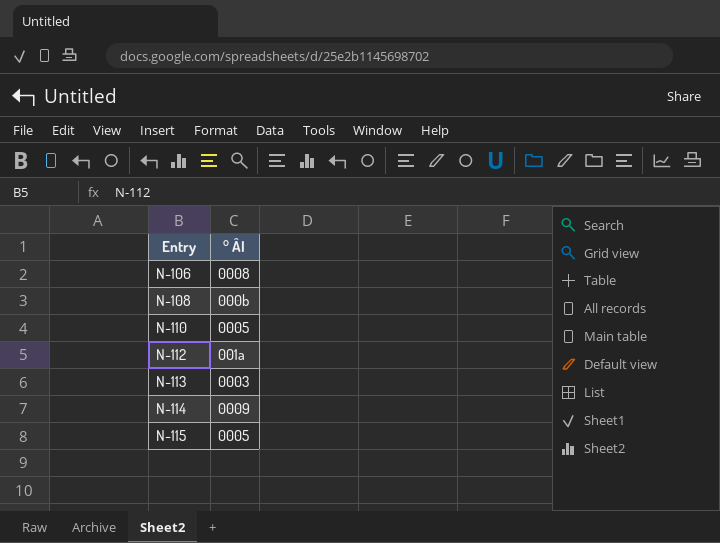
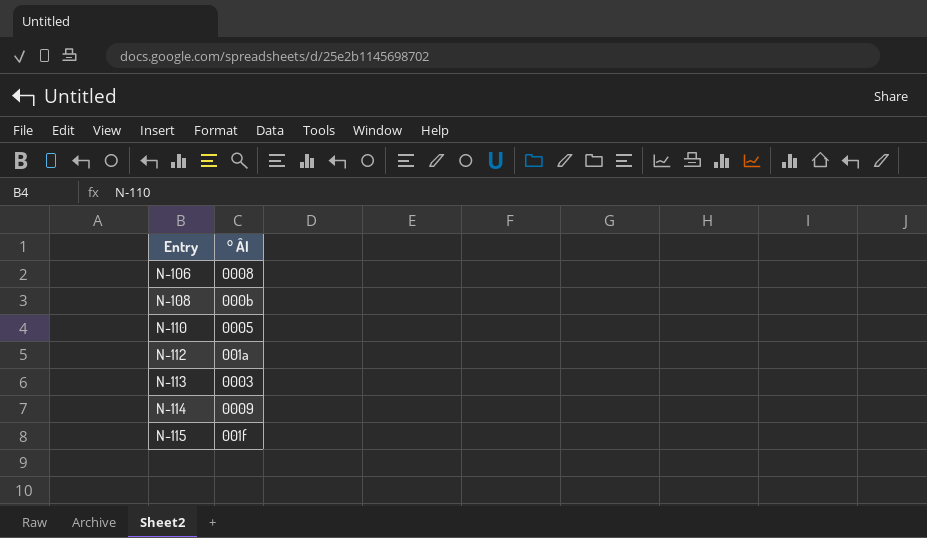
N-115 | ° ÂI: 0005 -> 001f

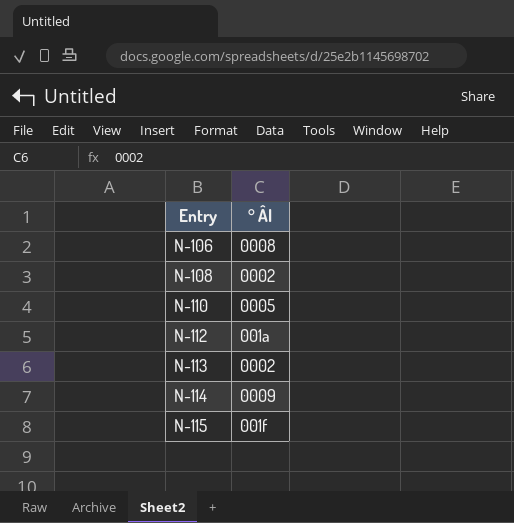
N-108 | ° ÂI: 000b -> 0002
N-113 | ° ÂI: 0003 -> 0002

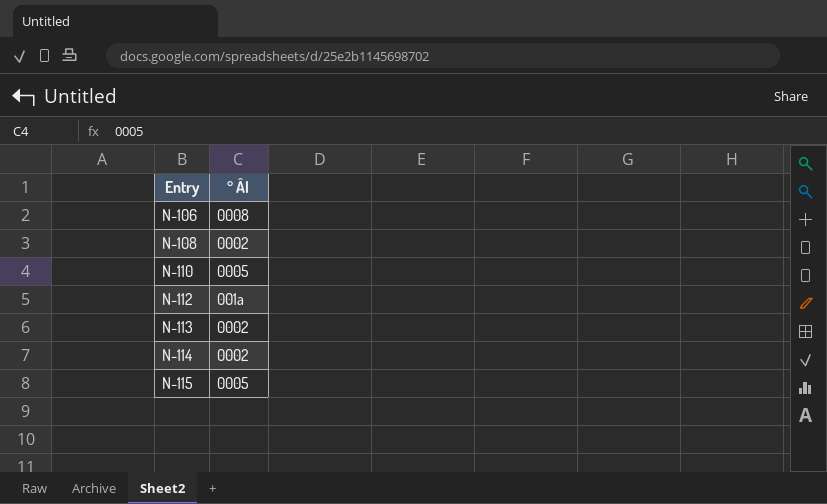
N-114 | ° ÂI: 0009 -> 0002
N-115 | ° ÂI: 001f -> 0005

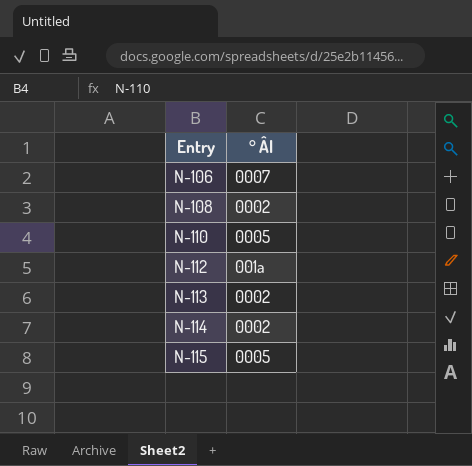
N-106 | ° ÂI: 0008 -> 0007

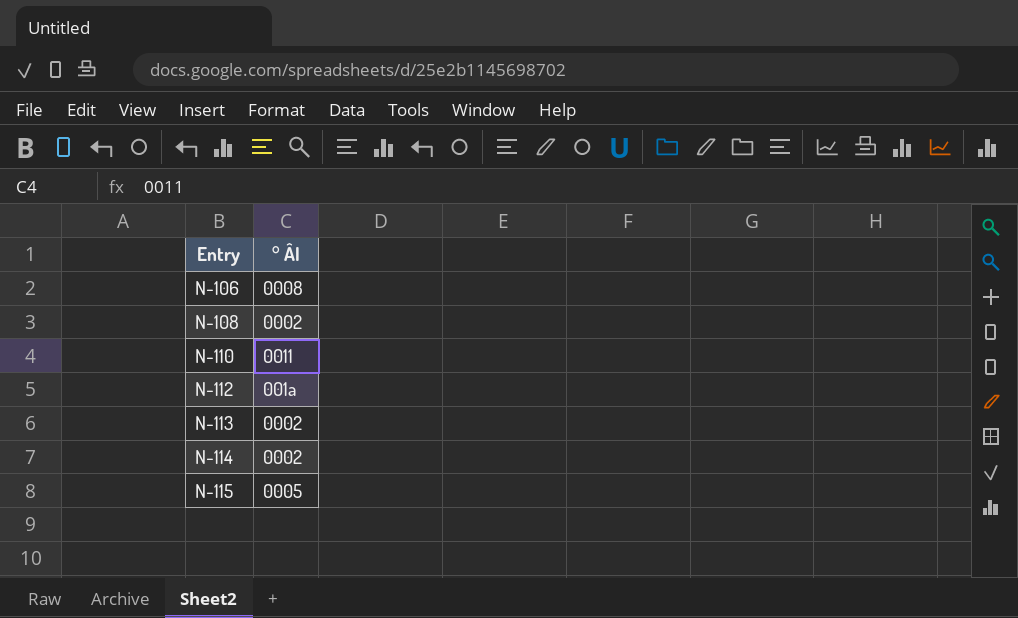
N-106 | ° ÂI: 0007 -> 0008
N-110 | ° ÂI: 0005 -> 0011

